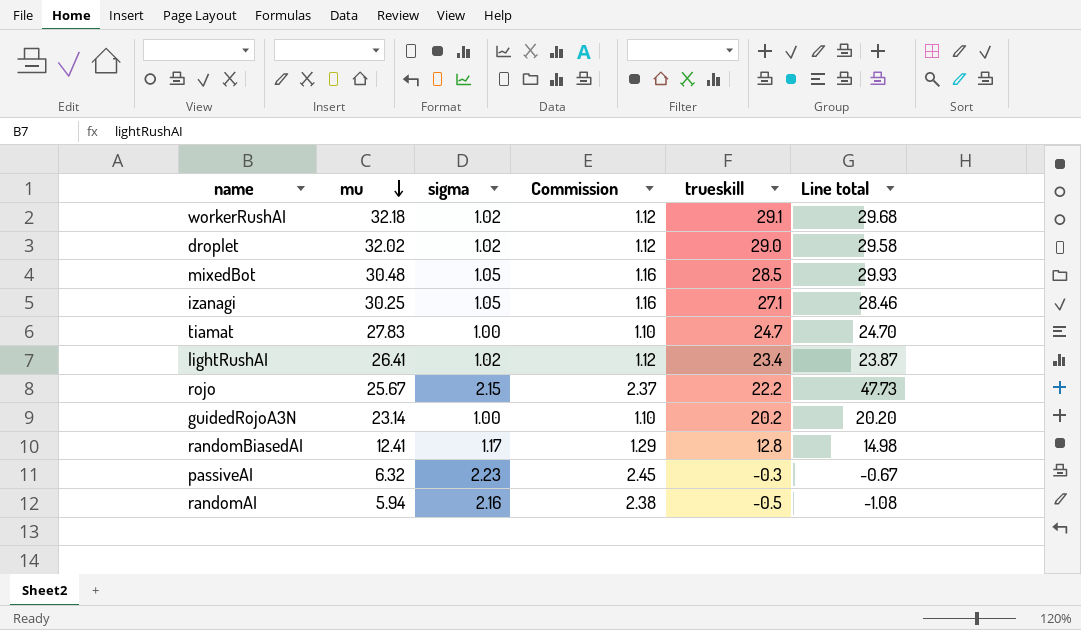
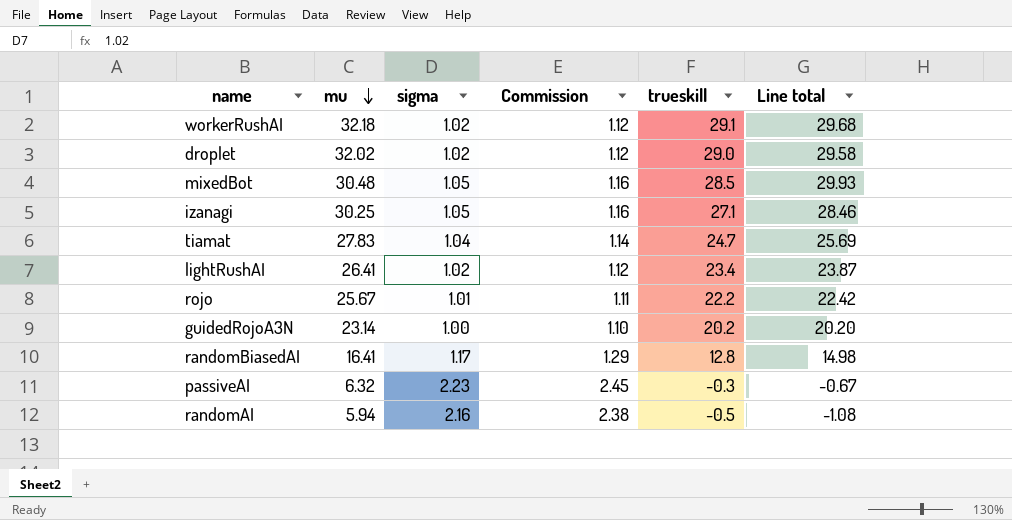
tiamat | sigma: 1.00 -> 1.04
tiamat | Commission: 1.10 -> 1.14
tiamat | Line total: 24.70 -> 25.69
rojo | sigma: 2.15 -> 1.01
rojo | Commission: 2.37 -> 1.11
rojo | Line total: 47.73 -> 22.42
randomBiasedAI | mu: 12.41 -> 16.41

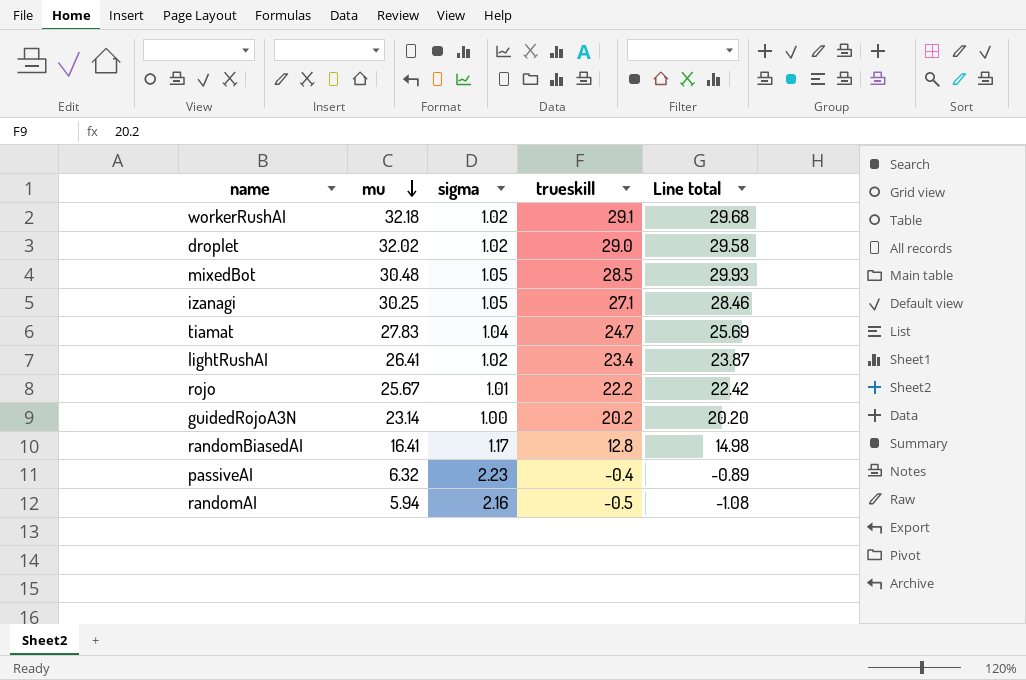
column Commission | formula: [sigma] * 1.1 -> none
passiveAI | trueskill: -0.3 -> -0.4
passiveAI | Line total: -0.67 -> -0.89

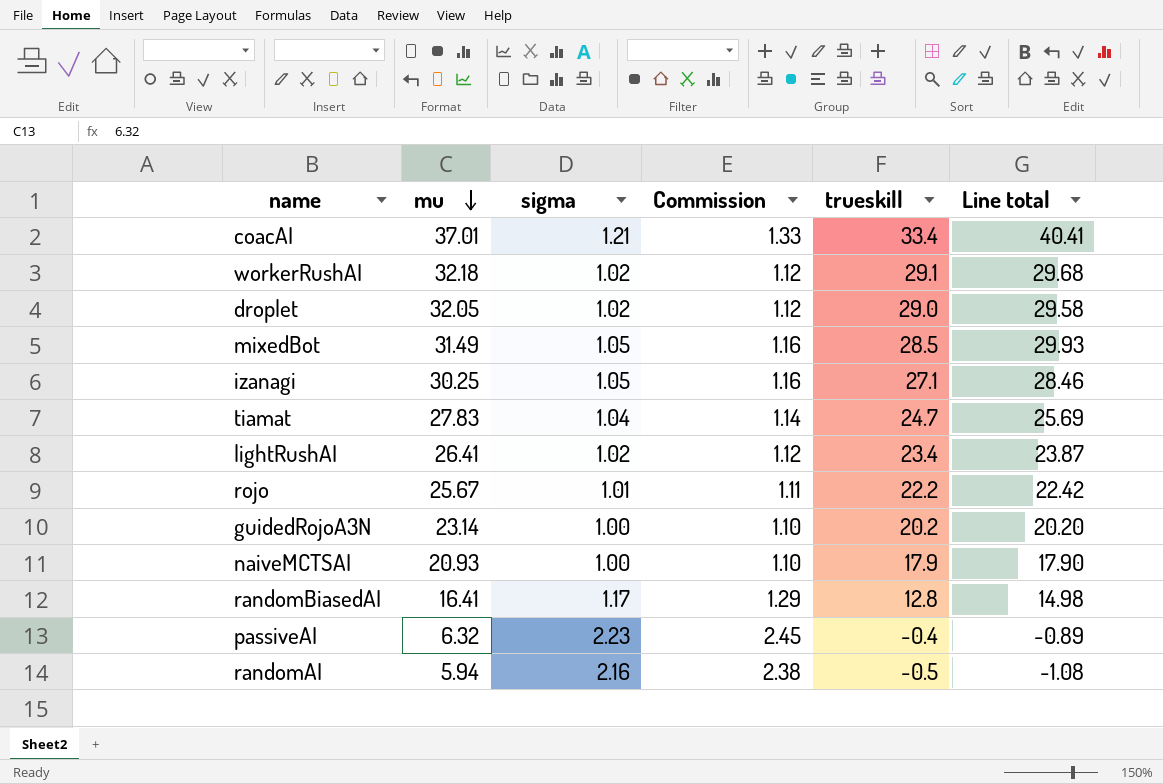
column Commission | formula: none -> [sigma] * 1.1
row coacAI: none -> 37.01 | 1.21 | 1.33 | 33.4 | 40.41
droplet | mu: 32.02 -> 32.05
mixedBot | mu: 30.48 -> 31.49
row naiveMCTSAI: none -> 20.93 | 1.00 | 1.10 | 17.9 | 17.90

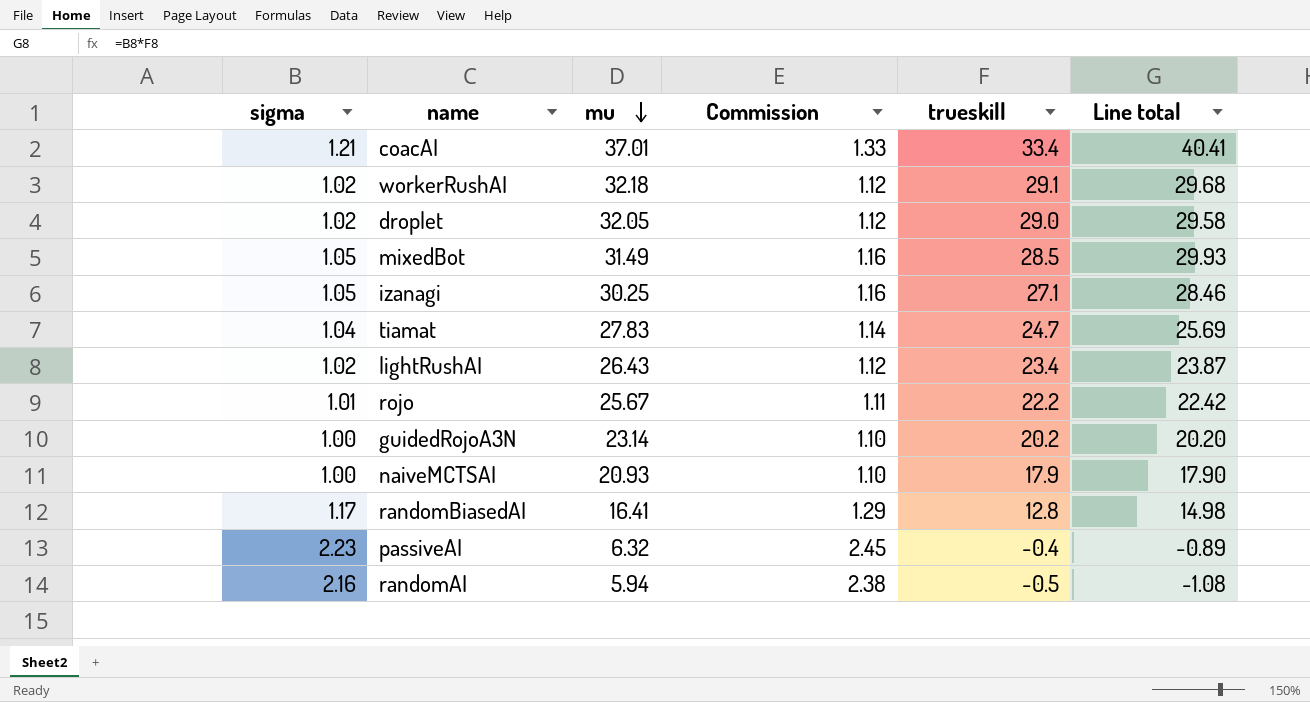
column sigma | position: 3 -> 1
lightRushAI | mu: 26.41 -> 26.43

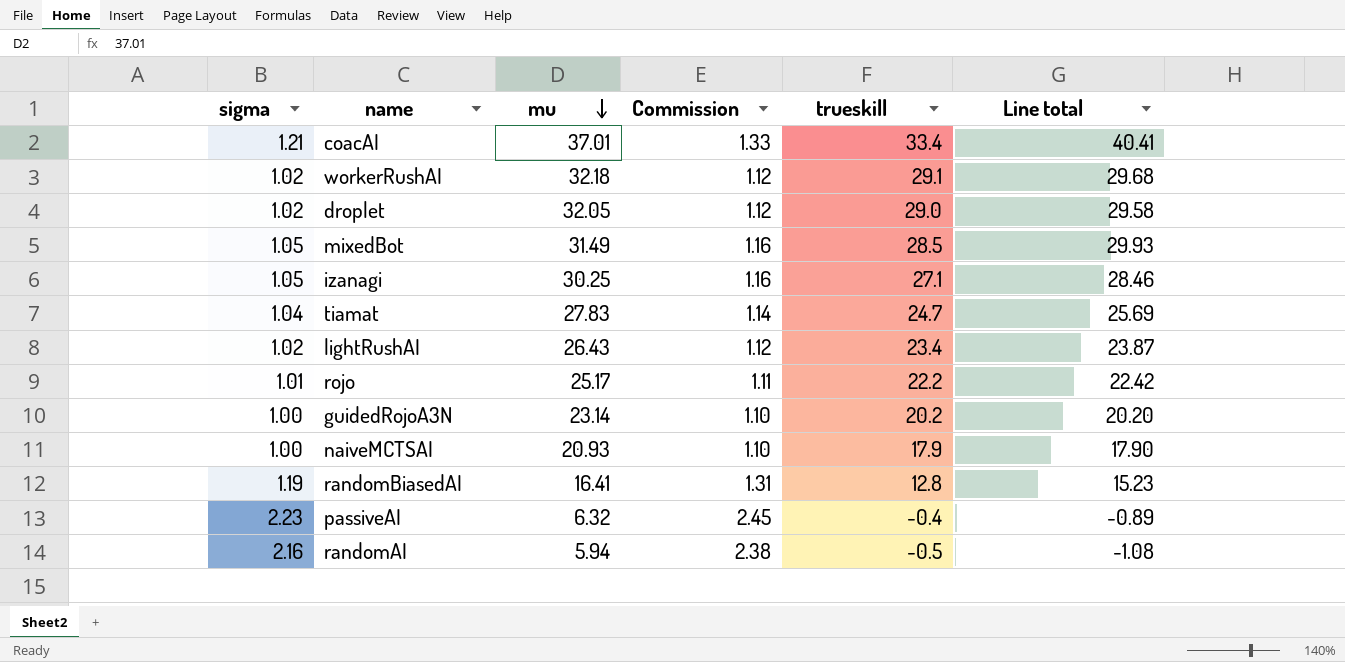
rojo | mu: 25.67 -> 25.17
randomBiasedAI | sigma: 1.17 -> 1.19
randomBiasedAI | Commission: 1.29 -> 1.31
randomBiasedAI | Line total: 14.98 -> 15.23

